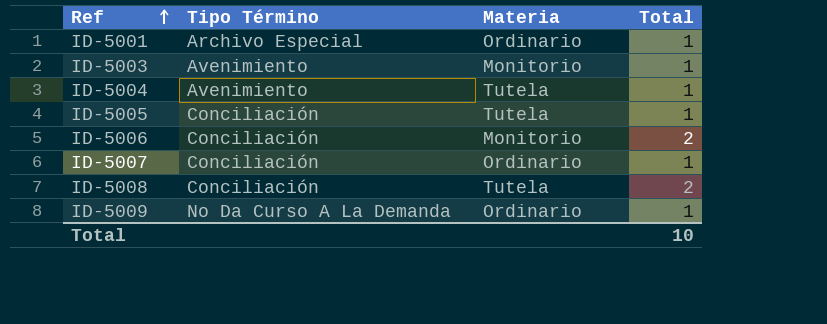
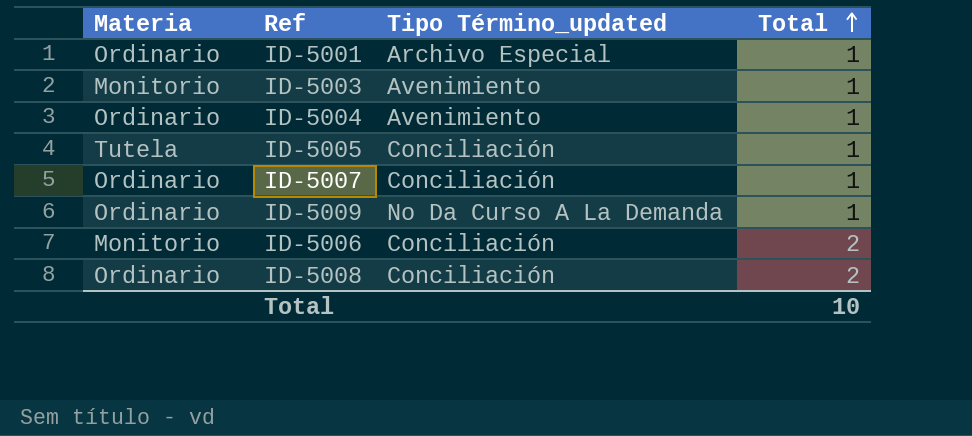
row order: Ref ascending -> Total ascending
column Materia | position: 3 -> 1
column name: Tipo Término -> Tipo Término_updated
ID-5004 | Materia: Tutela -> Ordinario
ID-5008 | Materia: Tutela -> Ordinario

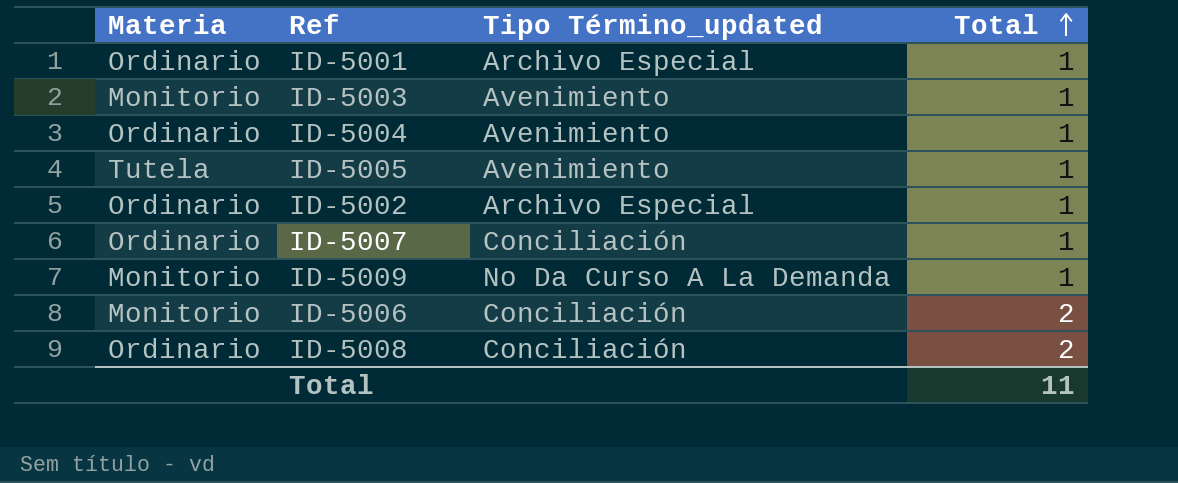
ID-5005 | Tipo Término_updated: Conciliación -> Avenimiento
row ID-5002: none -> Ordinario | Archivo Especial | 1
ID-5009 | Materia: Ordinario -> Monitorio
Total | Total: 10 -> 11

